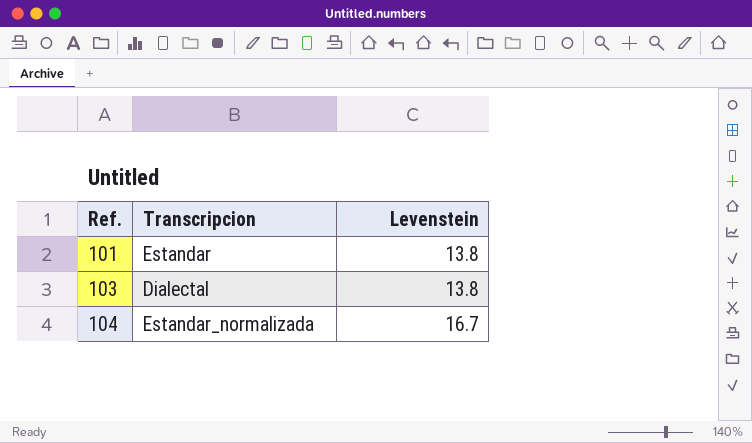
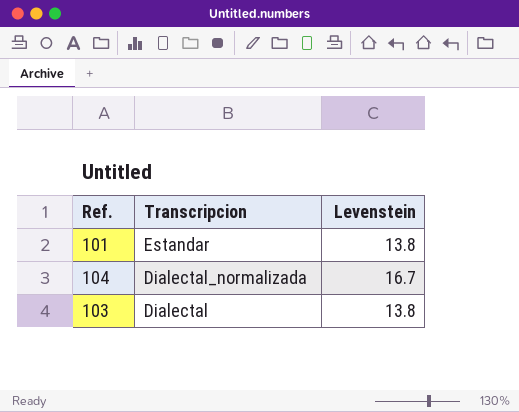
row order: Ref. ascending -> Transcripcion descending
104 | Transcripcion: Estandar_normalizada -> Dialectal_normalizada

